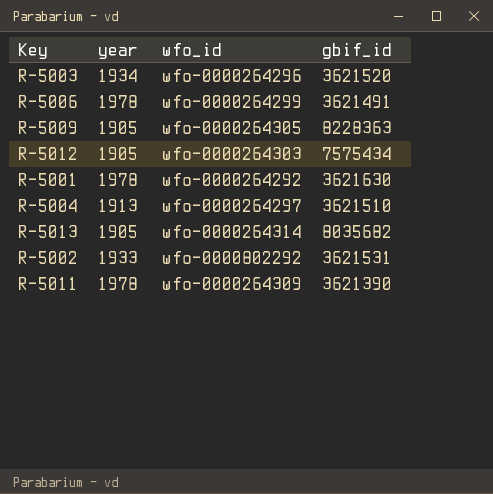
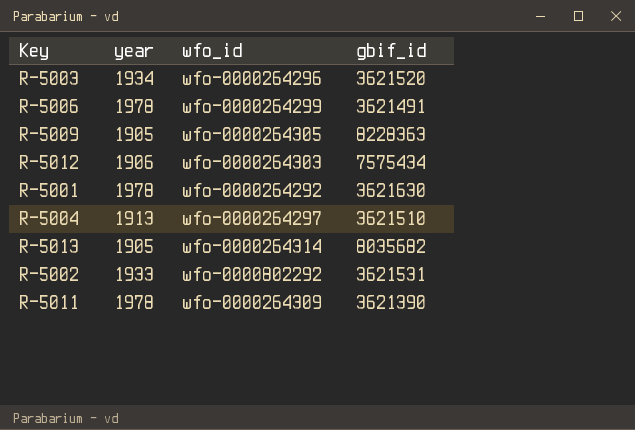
R-5012 | year: 1905 -> 1906

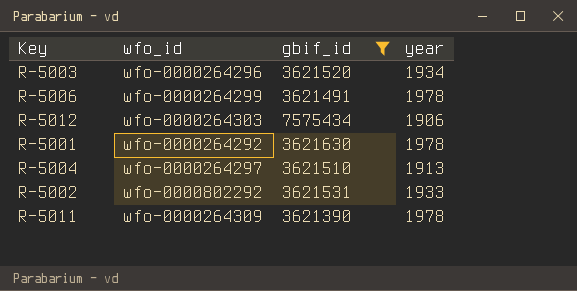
filter: none -> gbif_id <= 7575434
column year | position: 2 -> 4

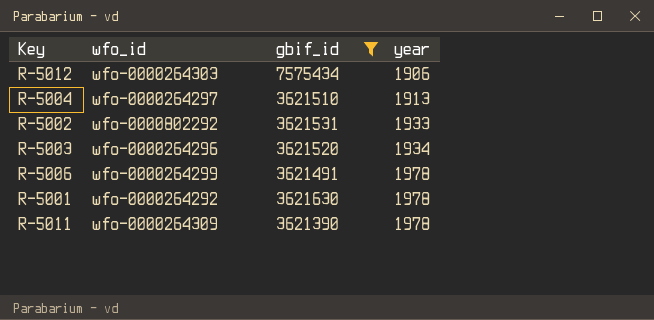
row order: none -> year ascending

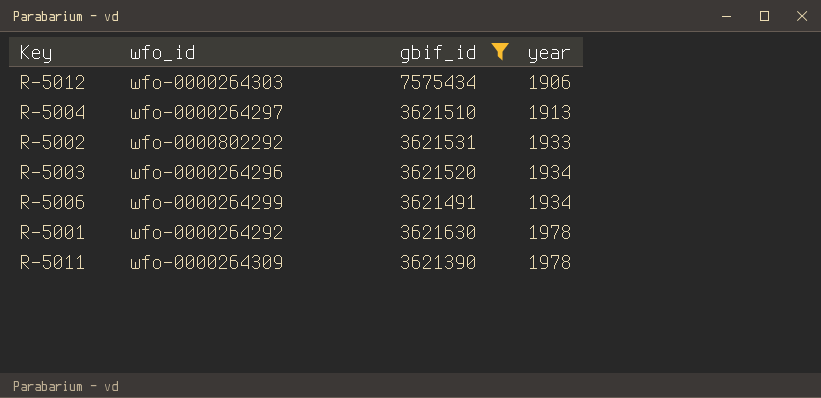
R-5006 | year: 1978 -> 1934

